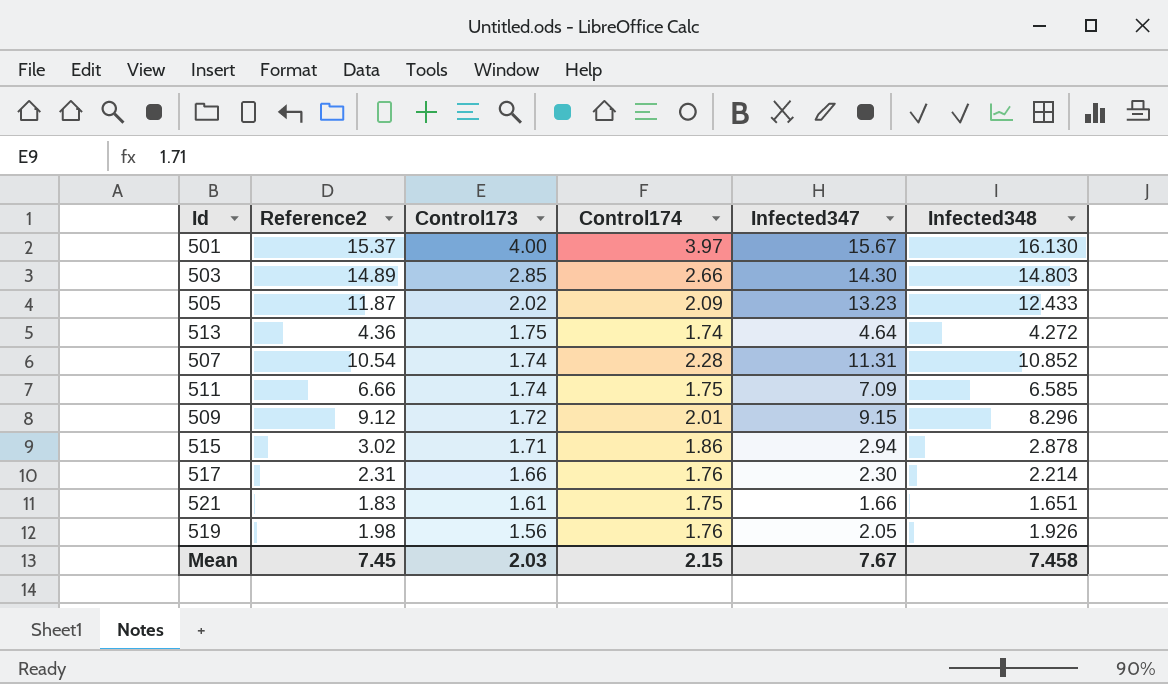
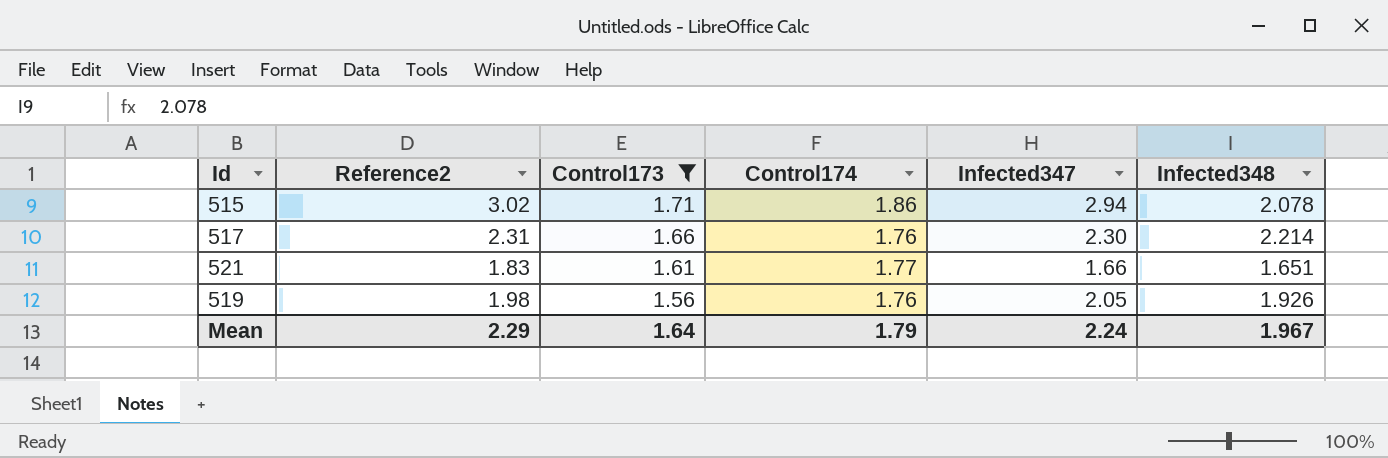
filter: none -> Control173 <= 1.71
515 | Infected348: 2.878 -> 2.078
521 | Control174: 1.75 -> 1.77
Mean | Reference2: 7.45 -> 2.29
Mean | Control173: 2.03 -> 1.64
Mean | Control174: 2.15 -> 1.79
Mean | Infected347: 7.67 -> 2.24
Mean | Infected348: 7.458 -> 1.967

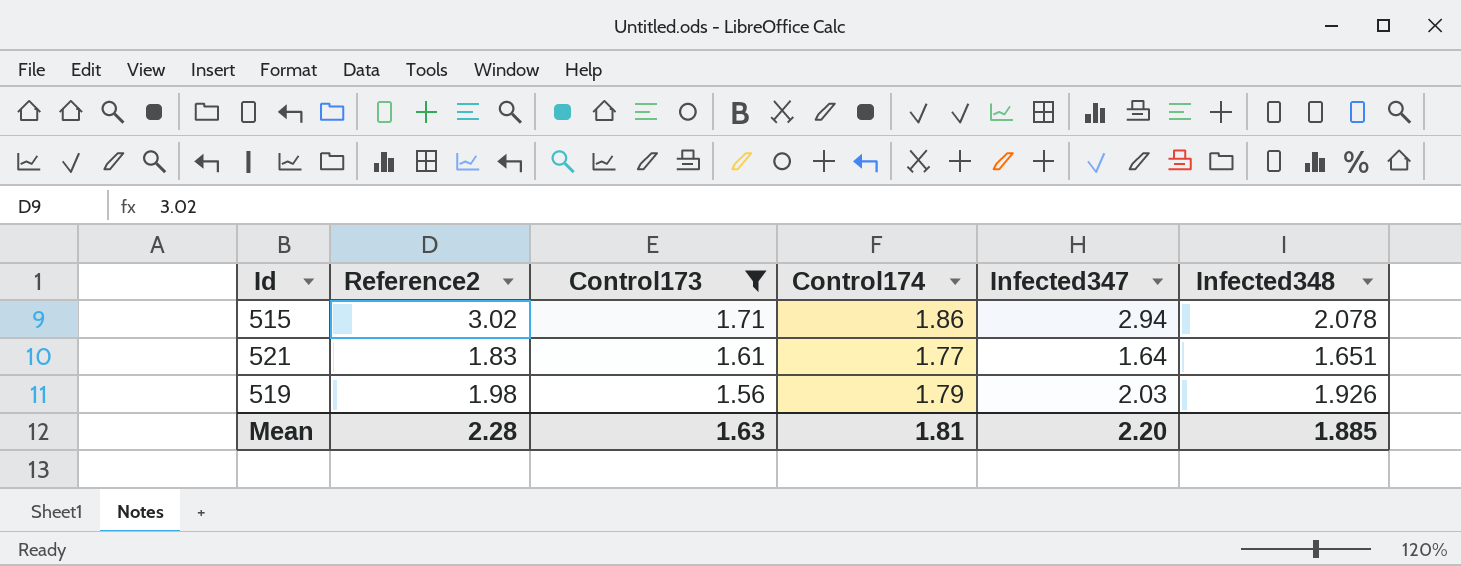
row 517: 2.31 | 1.66 | 1.76 | 2.30 | 2.214 -> none
521 | Infected347: 1.66 -> 1.64
519 | Control174: 1.76 -> 1.79
519 | Infected347: 2.05 -> 2.03
Mean | Reference2: 2.29 -> 2.28
Mean | Control173: 1.64 -> 1.63
Mean | Control174: 1.79 -> 1.81
Mean | Infected347: 2.24 -> 2.20
Mean | Infected348: 1.967 -> 1.885

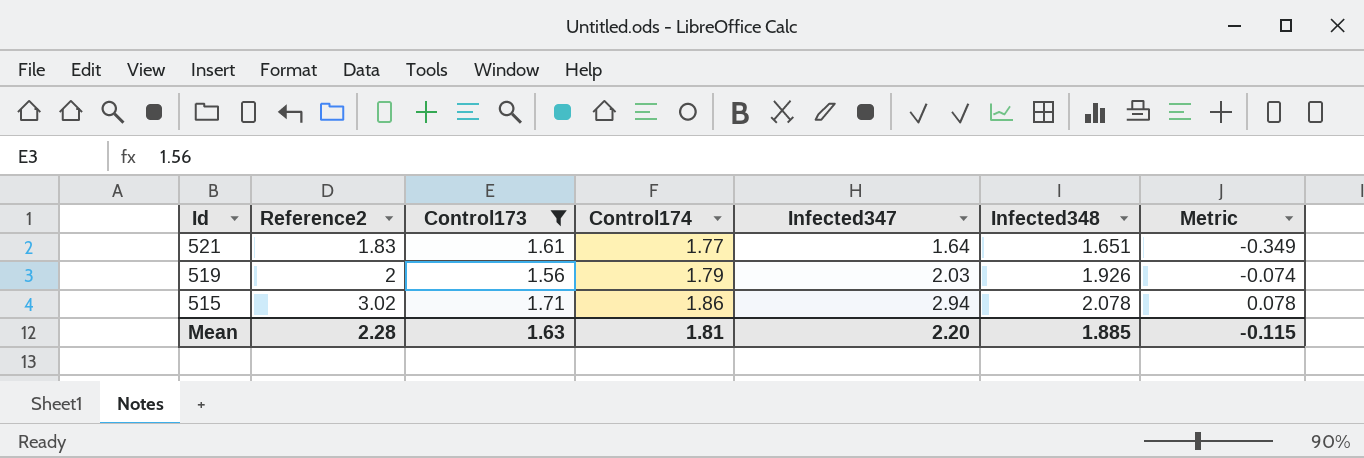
row order: Control173 descending -> Id descending
column Metric | formula: none -> [Infected348] - 2
519 | Reference2: 1.98 -> 2

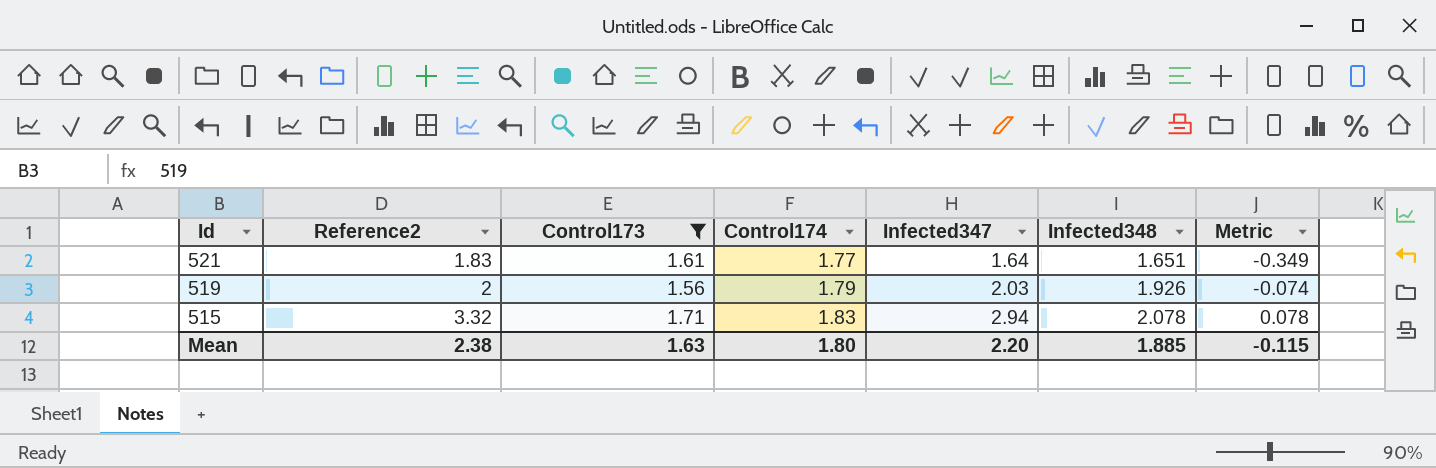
515 | Reference2: 3.02 -> 3.32
515 | Control174: 1.86 -> 1.83
Mean | Reference2: 2.28 -> 2.38
Mean | Control174: 1.81 -> 1.80

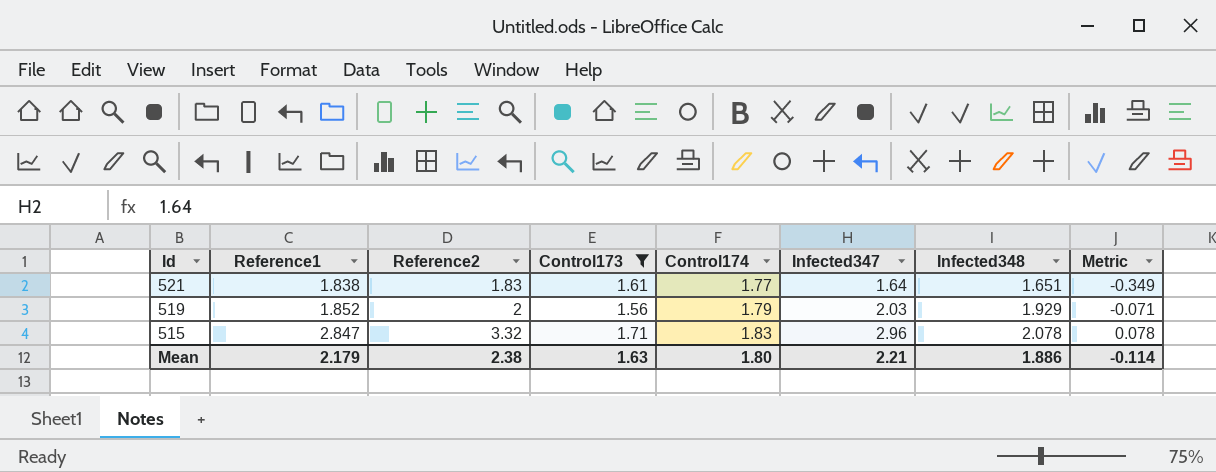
column Reference1 | position: none -> 2
519 | Infected348: 1.926 -> 1.929
519 | Metric: -0.074 -> -0.071
515 | Infected347: 2.94 -> 2.96
Mean | Infected347: 2.20 -> 2.21
Mean | Infected348: 1.885 -> 1.886
Mean | Metric: -0.115 -> -0.114

